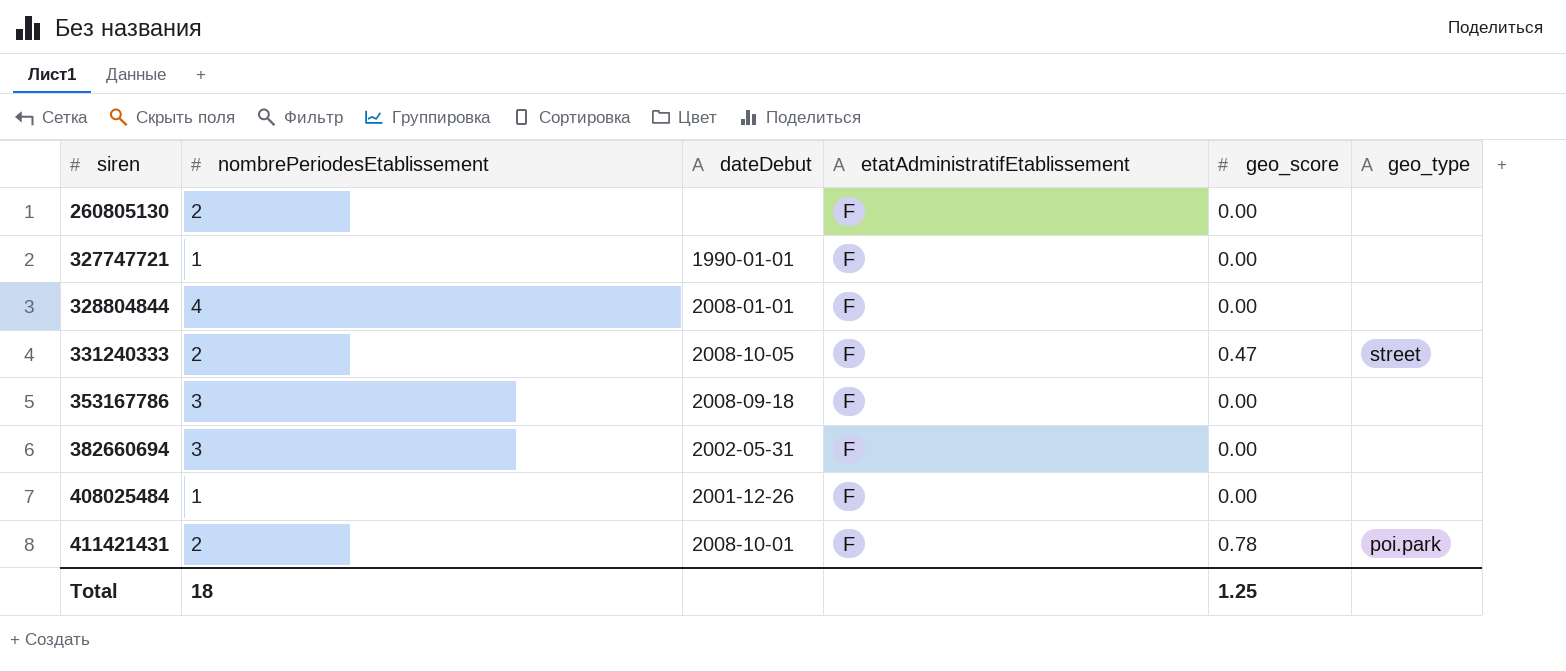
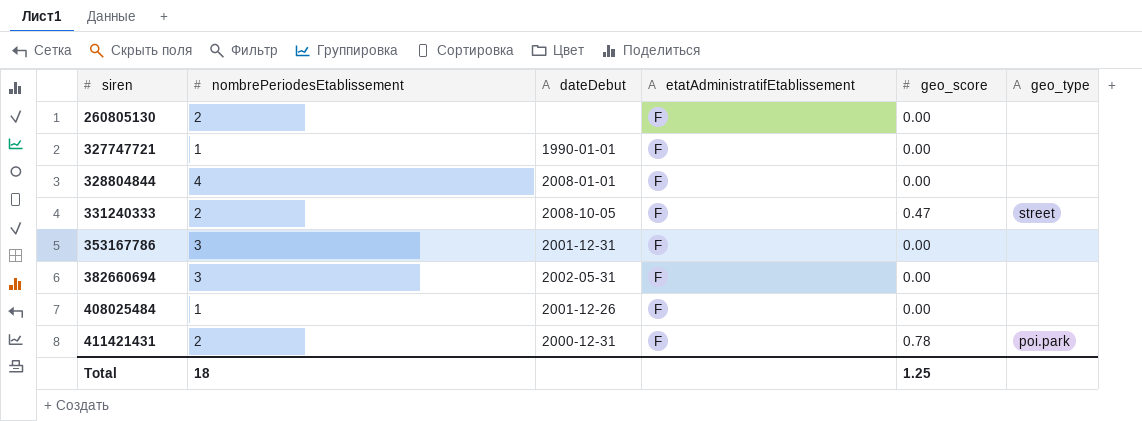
353167786 | dateDebut: 2008-09-18 -> 2001-12-31
411421431 | dateDebut: 2008-10-01 -> 2000-12-31

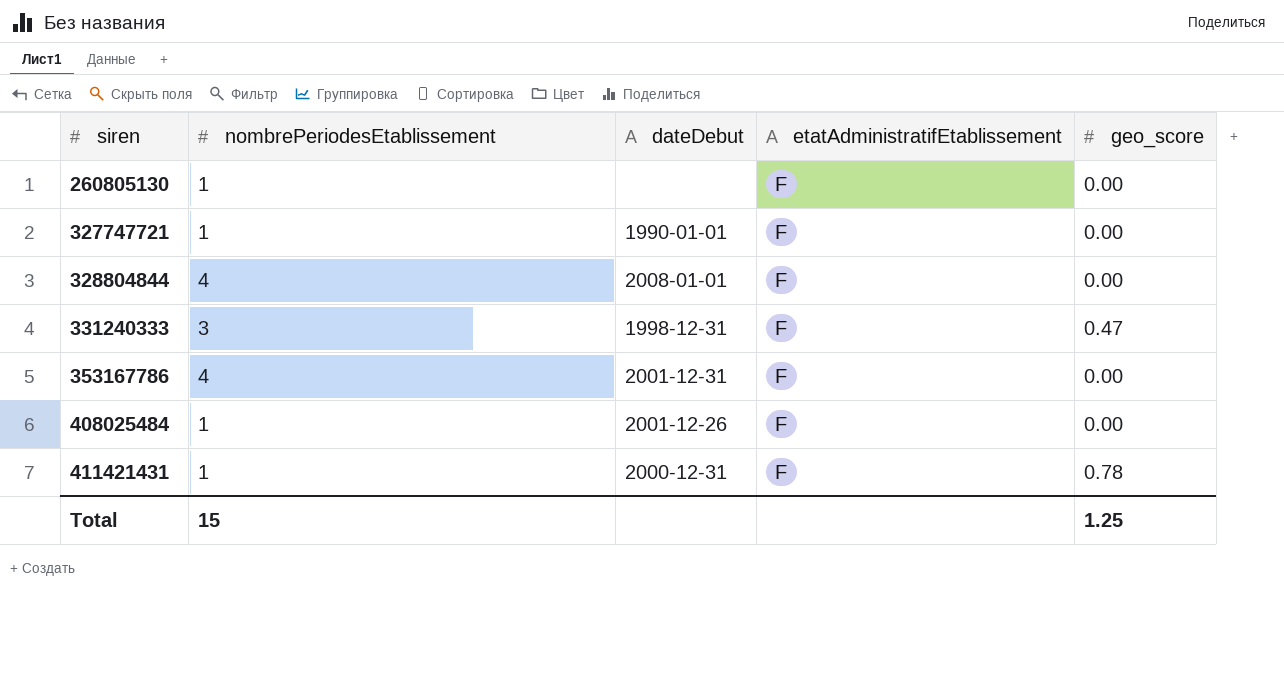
column geo_type | position: 6 -> none
row 382660694: 3 | 2002-05-31 | F | 0.00 | none -> none
260805130 | nombrePeriodesEtablissement: 2 -> 1
331240333 | nombrePeriodesEtablissement: 2 -> 3
331240333 | dateDebut: 2008-10-05 -> 1998-12-31
353167786 | nombrePeriodesEtablissement: 3 -> 4
411421431 | nombrePeriodesEtablissement: 2 -> 1
Total | nombrePeriodesEtablissement: 18 -> 15

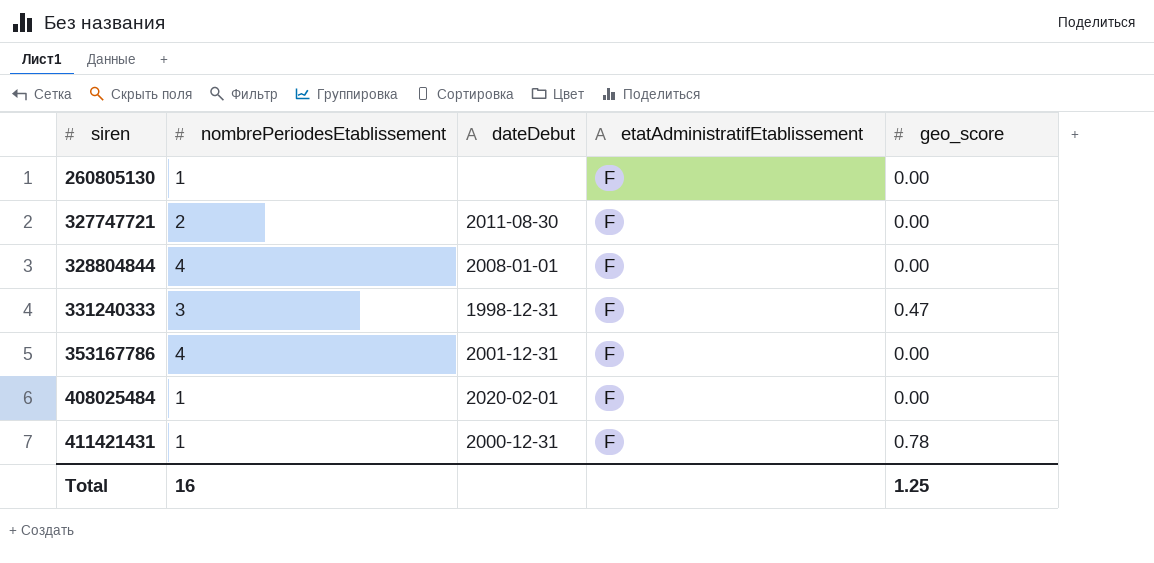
327747721 | nombrePeriodesEtablissement: 1 -> 2
327747721 | dateDebut: 1990-01-01 -> 2011-08-30
408025484 | dateDebut: 2001-12-26 -> 2020-02-01
Total | nombrePeriodesEtablissement: 15 -> 16

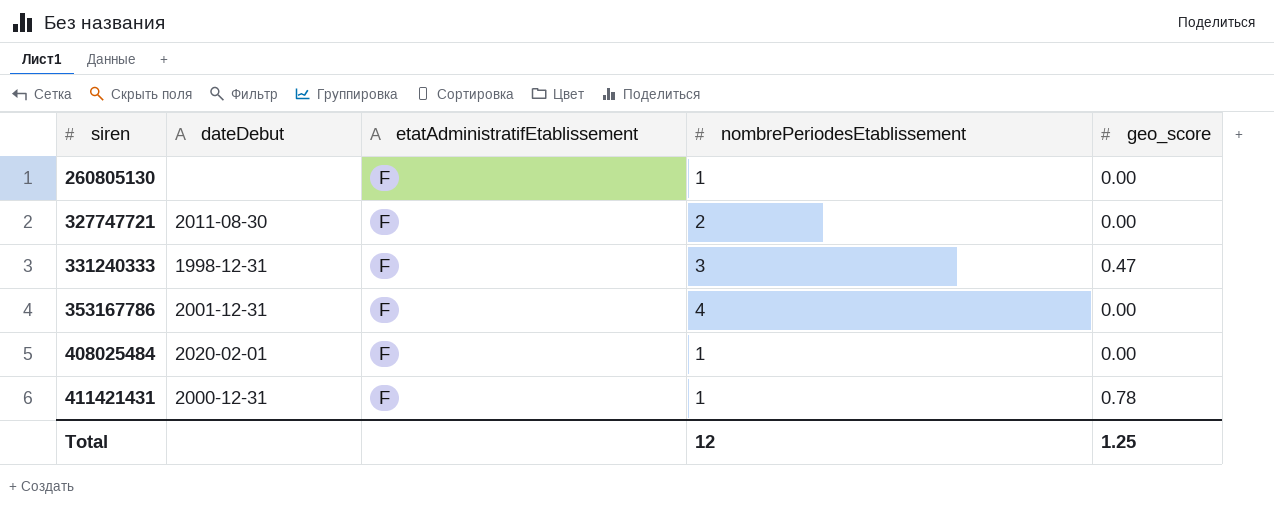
column nombrePeriodesEtablissement | position: 2 -> 4
row 328804844: 4 | 2008-01-01 | F | 0.00 -> none
Total | nombrePeriodesEtablissement: 16 -> 12

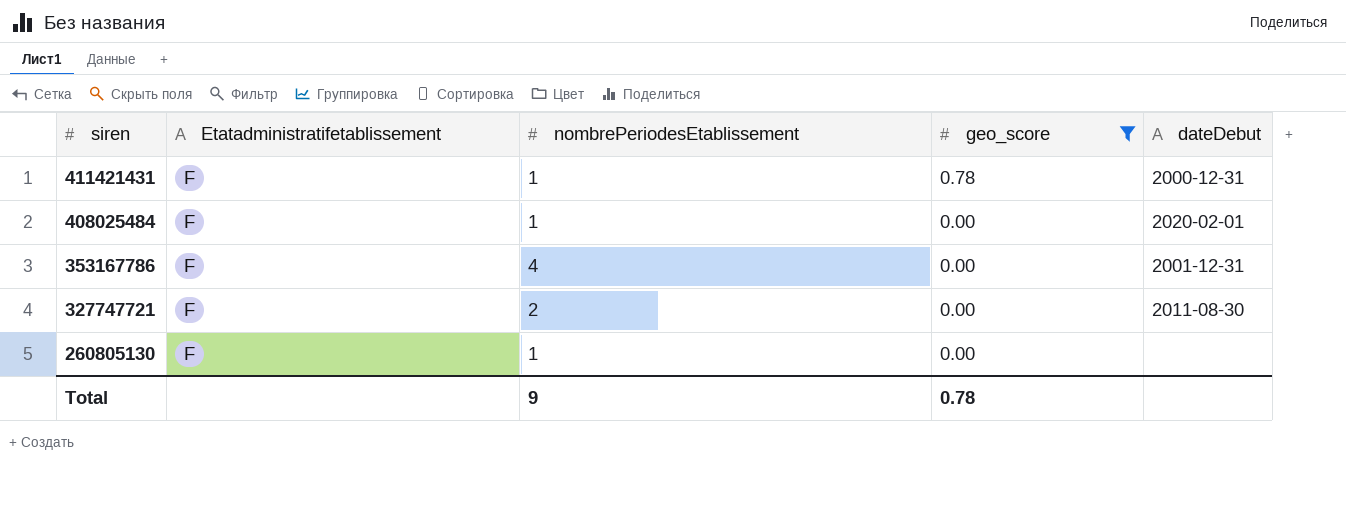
filter: none -> geo_score != 0.47
row order: siren ascending -> siren descending
column name: etatAdministratifEtablissement -> Etatadministratifetablissement
column dateDebut | position: 2 -> 5
Total | nombrePeriodesEtablissement: 12 -> 9
Total | geo_score: 1.25 -> 0.78

